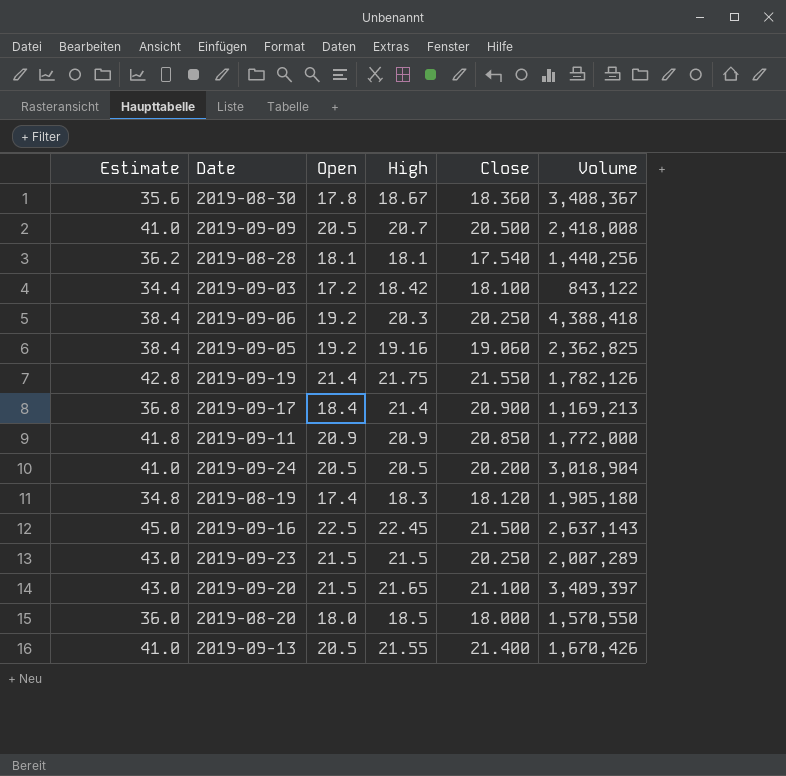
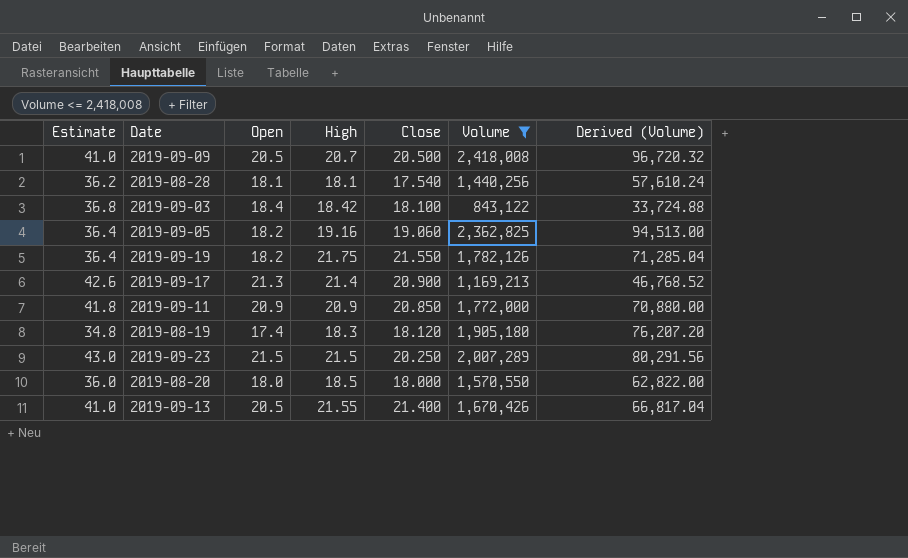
filter: none -> Volume <= 2,418,008
column Derived (Volume) | formula: none -> [Volume] * 0.04
2019-09-03 | Estimate: 34.4 -> 36.8
2019-09-03 | Open: 17.2 -> 18.4
2019-09-05 | Estimate: 38.4 -> 36.4
2019-09-05 | Open: 19.2 -> 18.2
2019-09-19 | Estimate: 42.8 -> 36.4
2019-09-19 | Open: 21.4 -> 18.2
2019-09-17 | Estimate: 36.8 -> 42.6
2019-09-17 | Open: 18.4 -> 21.3

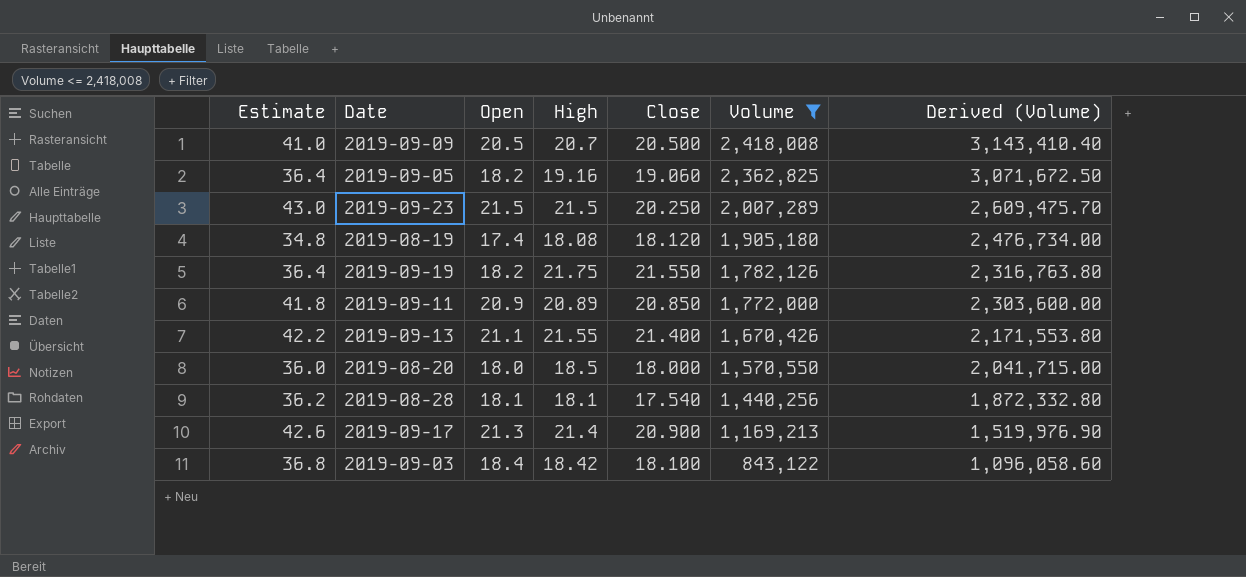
row order: none -> Volume descending
column Derived (Volume) | formula: [Volume] * 0.04 -> [Volume] * 1.3
2019-08-19 | High: 18.3 -> 18.08
2019-09-11 | High: 20.9 -> 20.89
2019-09-13 | Estimate: 41.0 -> 42.2
2019-09-13 | Open: 20.5 -> 21.1

